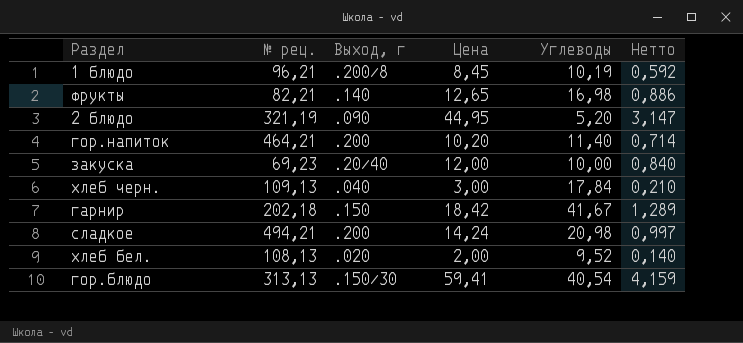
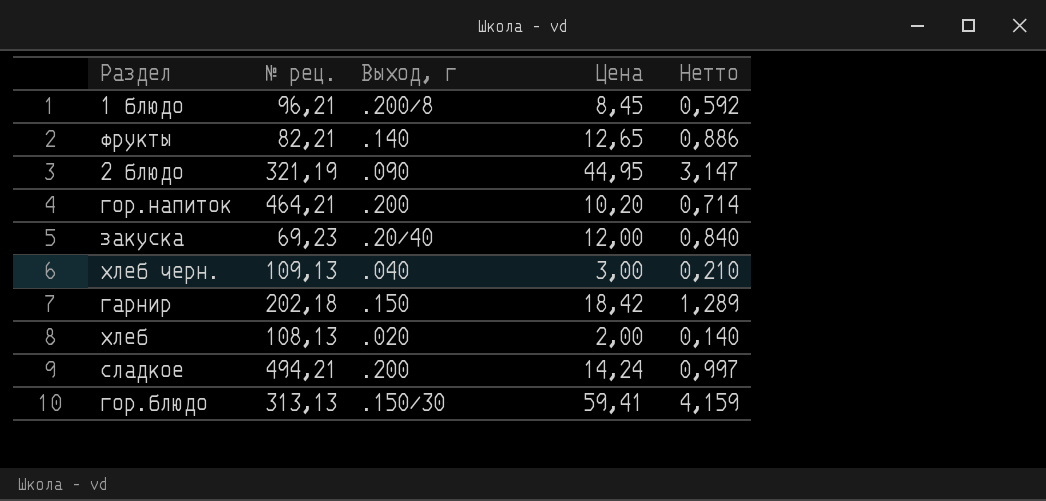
column Углеводы | position: 5 -> none
row хлеб бел.: 108,13 | .020 | 2,00 | 9,52 | 0,140 -> none
row хлеб: none -> 108,13 | .020 | 2,00 | 0,140

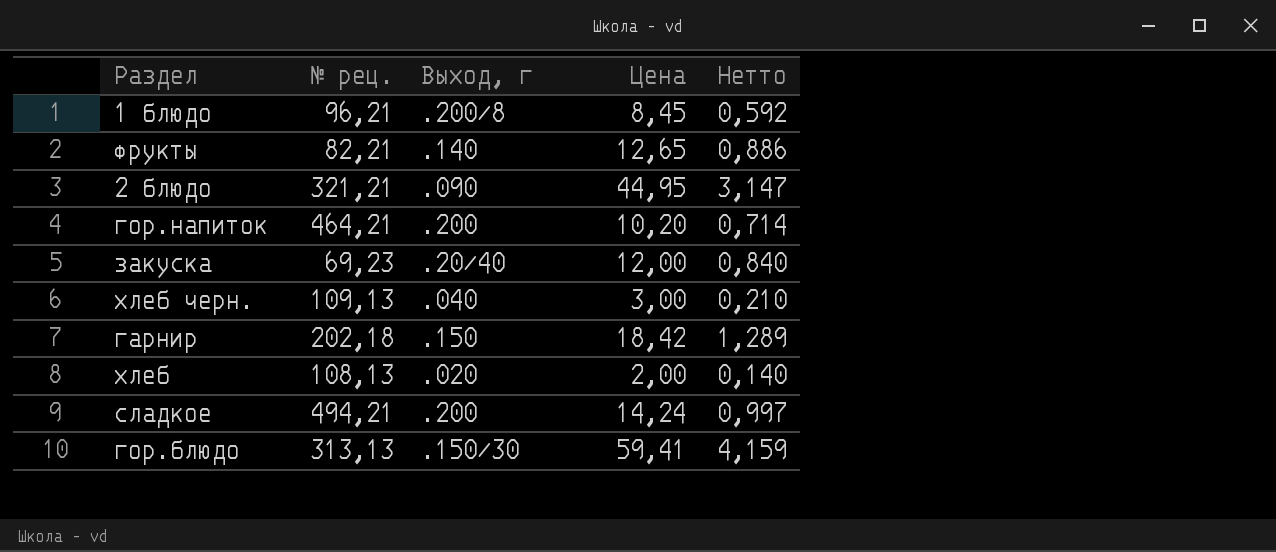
2 блюдо | № рец.: 321,19 -> 321,21

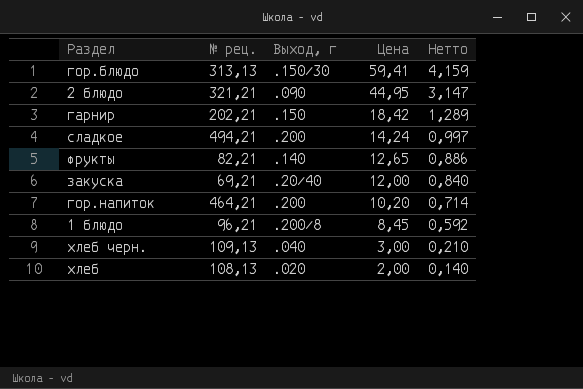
row order: none -> Цена descending
гарнир | № рец.: 202,18 -> 202,21
закуска | № рец.: 69,23 -> 69,21

